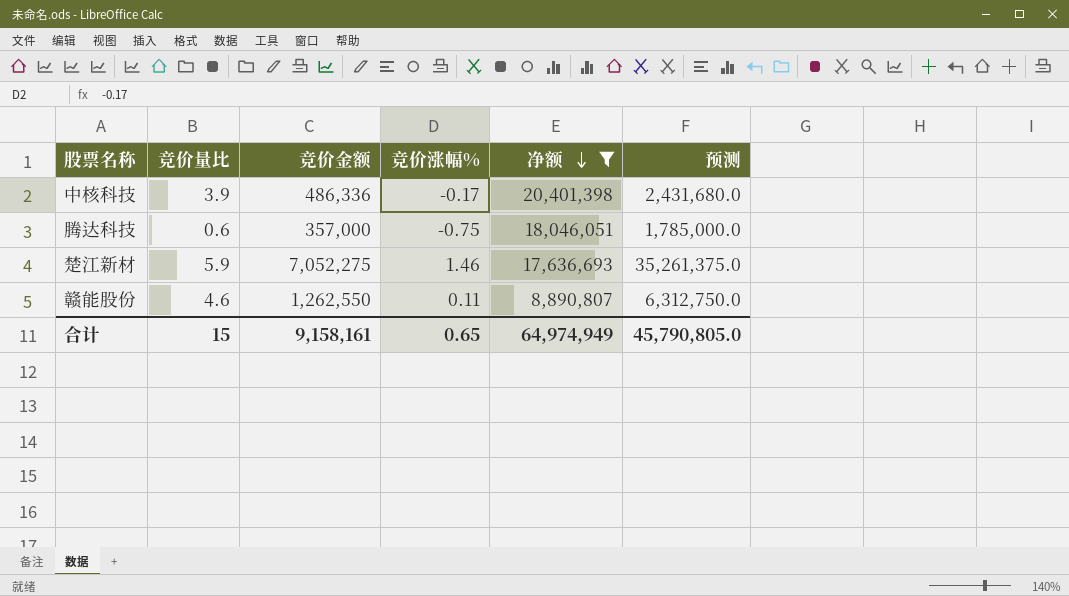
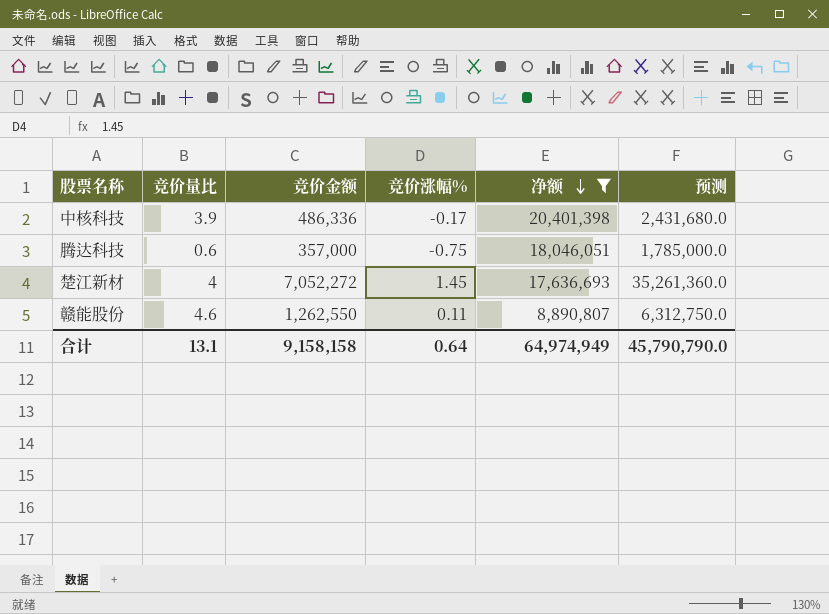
楚江新材 | 竞价量比: 5.9 -> 4
楚江新材 | 竞价金额: 7,052,275 -> 7,052,272
楚江新材 | 竞价涨幅%: 1.46 -> 1.45
楚江新材 | 预测: 35,261,375.0 -> 35,261,360.0
合计 | 竞价量比: 15 -> 13.1
合计 | 竞价金额: 9,158,161 -> 9,158,158
合计 | 竞价涨幅%: 0.65 -> 0.64
合计 | 预测: 45,790,805.0 -> 45,790,790.0

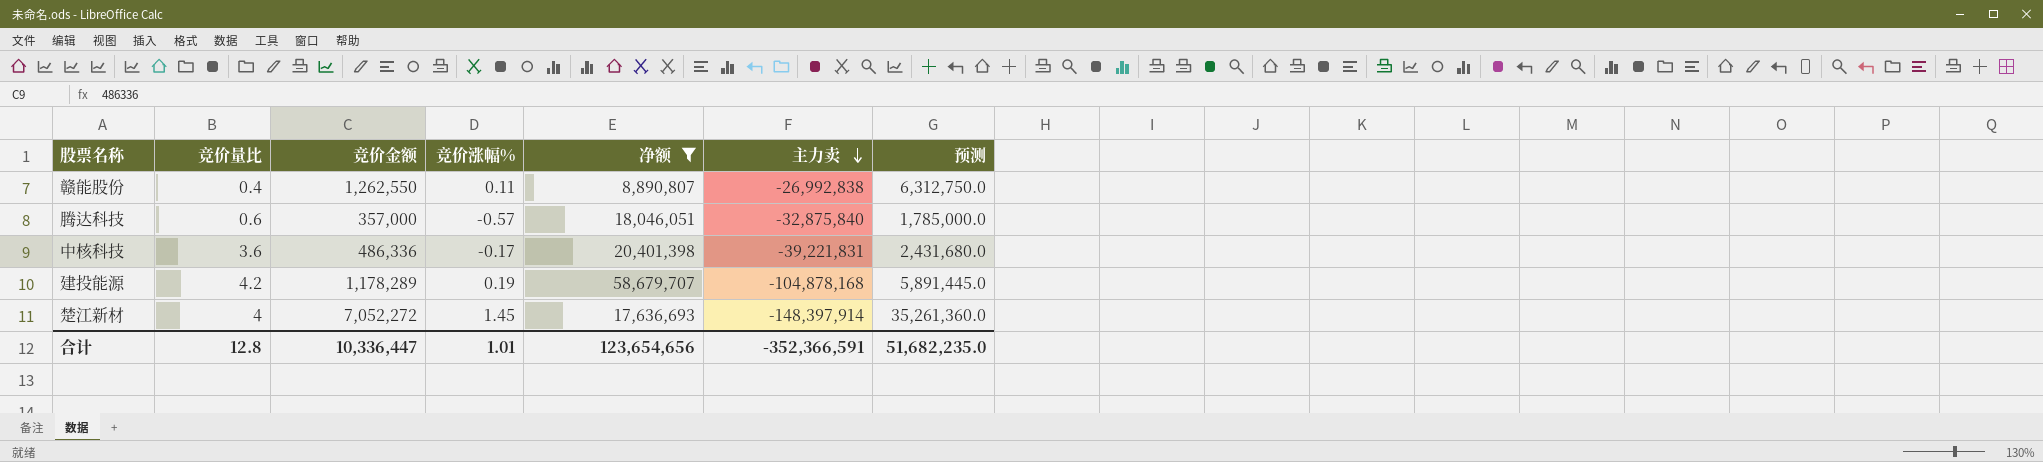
row order: 净额 descending -> 主力卖 descending
column 主力卖 | position: none -> 6
赣能股份 | 竞价量比: 4.6 -> 0.4
腾达科技 | 竞价涨幅%: -0.75 -> -0.57
中核科技 | 竞价量比: 3.9 -> 3.6
row 建投能源: none -> 4.2 | 1,178,289 | 0.19 | 58,679,707 | -104,878,168 | 5,891,445.0
合计 | 竞价量比: 13.1 -> 12.8
合计 | 竞价金额: 9,158,158 -> 10,336,447
合计 | 竞价涨幅%: 0.64 -> 1.01
合计 | 净额: 64,974,949 -> 123,654,656
合计 | 预测: 45,790,790.0 -> 51,682,235.0

